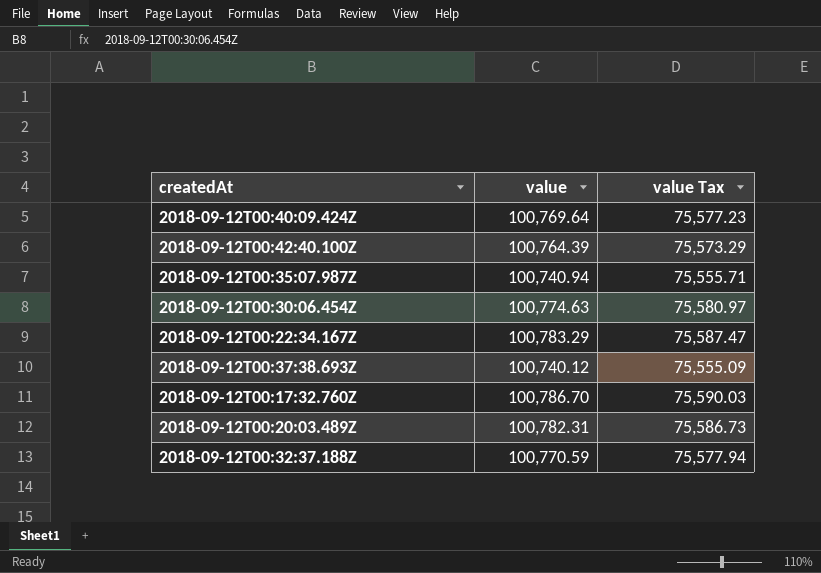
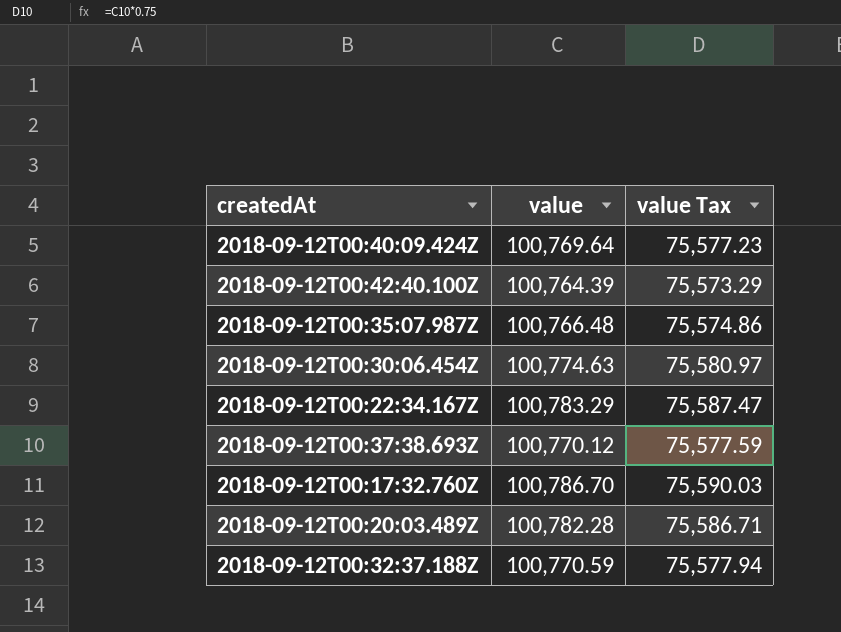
2018-09-12T00:35:07.987Z | value: 100,740.94 -> 100,766.48
2018-09-12T00:35:07.987Z | value Tax: 75,555.71 -> 75,574.86
2018-09-12T00:37:38.693Z | value: 100,740.12 -> 100,770.12
2018-09-12T00:37:38.693Z | value Tax: 75,555.09 -> 75,577.59
2018-09-12T00:20:03.489Z | value: 100,782.31 -> 100,782.28
2018-09-12T00:20:03.489Z | value Tax: 75,586.73 -> 75,586.71

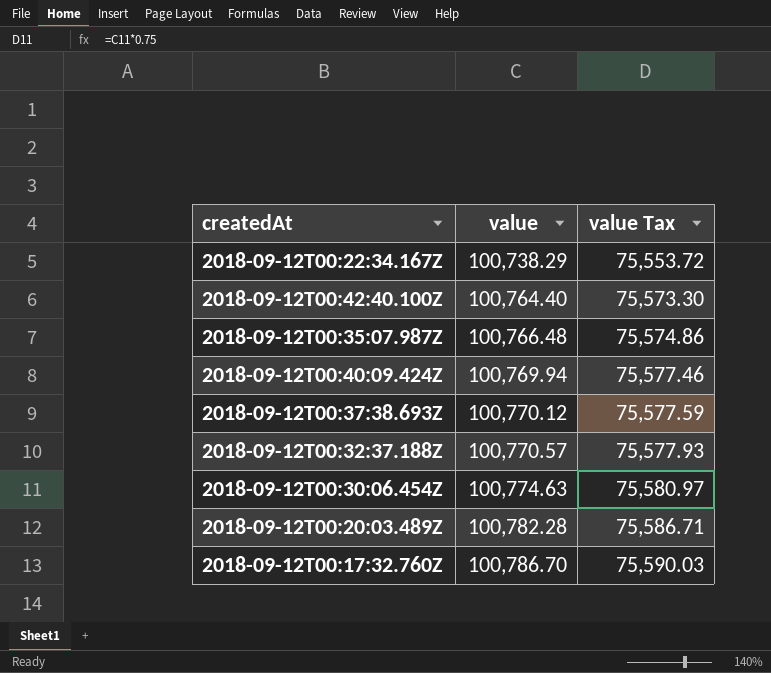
row order: none -> value ascending
2018-09-12T00:22:34.167Z | value: 100,783.29 -> 100,738.29
2018-09-12T00:22:34.167Z | value Tax: 75,587.47 -> 75,553.72
2018-09-12T00:42:40.100Z | value: 100,764.39 -> 100,764.40
2018-09-12T00:42:40.100Z | value Tax: 75,573.29 -> 75,573.30
2018-09-12T00:40:09.424Z | value: 100,769.64 -> 100,769.94
2018-09-12T00:40:09.424Z | value Tax: 75,577.23 -> 75,577.46
2018-09-12T00:32:37.188Z | value: 100,770.59 -> 100,770.57
2018-09-12T00:32:37.188Z | value Tax: 75,577.94 -> 75,577.93

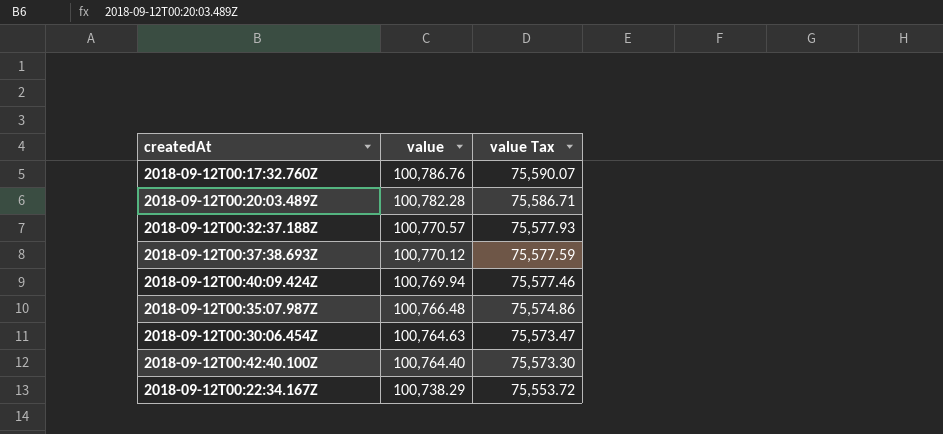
row order: value ascending -> value descending
2018-09-12T00:17:32.760Z | value: 100,786.70 -> 100,786.76
2018-09-12T00:17:32.760Z | value Tax: 75,590.03 -> 75,590.07
2018-09-12T00:30:06.454Z | value: 100,774.63 -> 100,764.63
2018-09-12T00:30:06.454Z | value Tax: 75,580.97 -> 75,573.47

